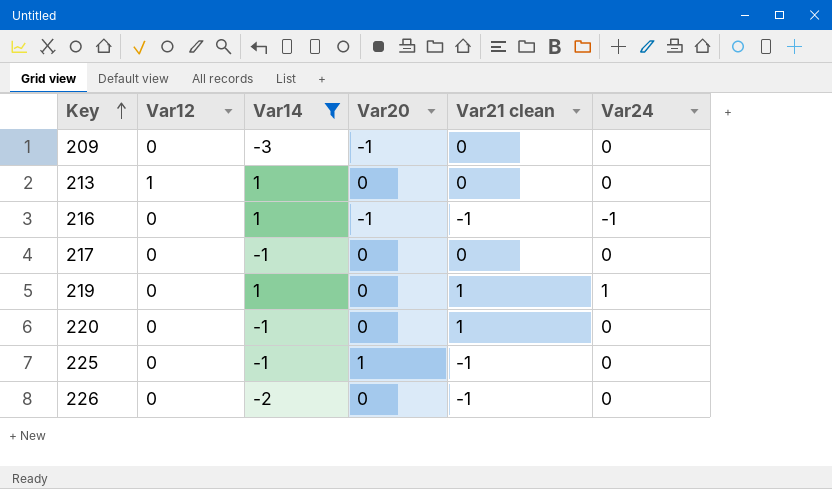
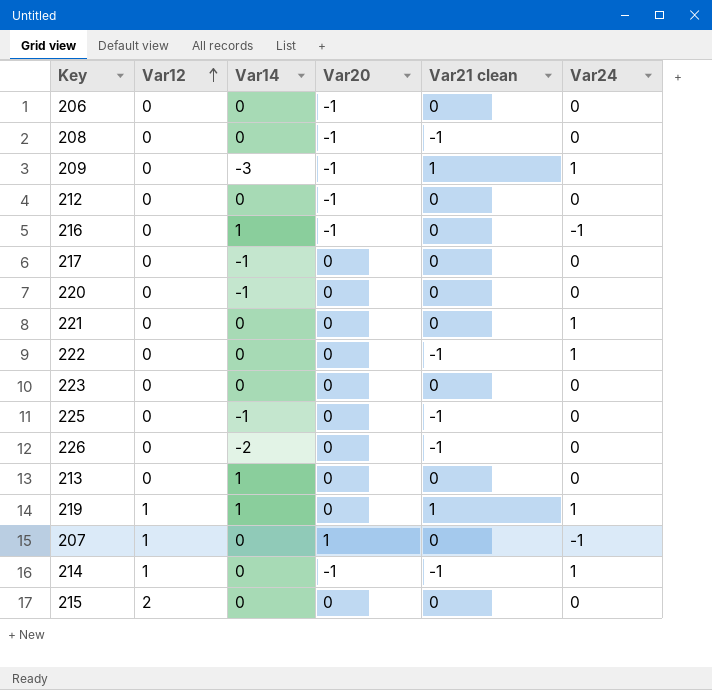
filter: Var14 != 0 -> none
row order: Key ascending -> Var12 ascending
209 | Var21 clean: 0 -> 1
209 | Var24: 0 -> 1
216 | Var21 clean: -1 -> 0
220 | Var21 clean: 1 -> 0
225 | Var20: 1 -> 0
213 | Var12: 1 -> 0
219 | Var12: 0 -> 1

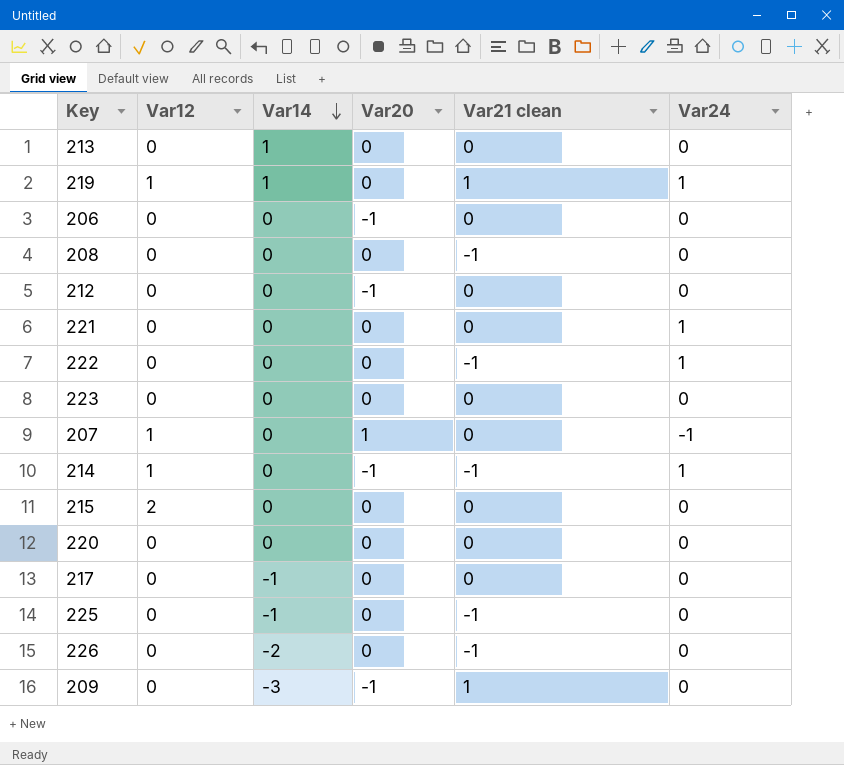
row order: Var12 ascending -> Var14 descending
row 216: 0 | 1 | -1 | 0 | -1 -> none
208 | Var20: -1 -> 0
220 | Var14: -1 -> 0
209 | Var24: 1 -> 0

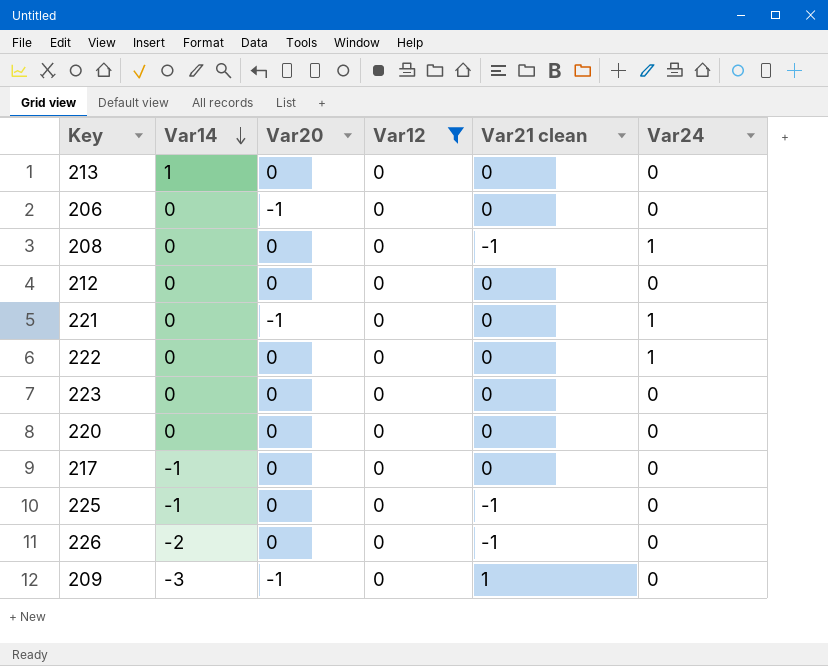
filter: none -> Var12 = 0
column Var12 | position: 2 -> 4
208 | Var24: 0 -> 1
212 | Var20: -1 -> 0
221 | Var20: 0 -> -1
222 | Var21 clean: -1 -> 0

